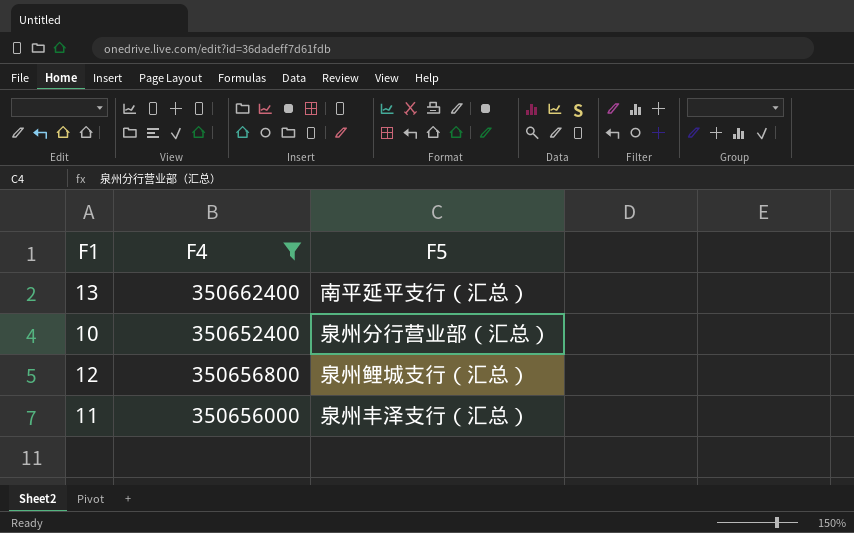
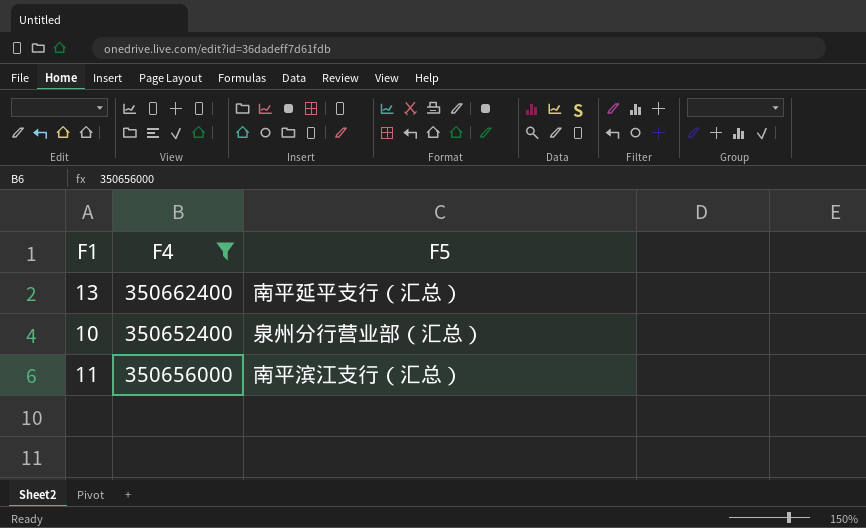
row 12: 350656800 | 泉州鲤城支行（汇总） -> none
11 | F5: 泉州丰泽支行（汇总） -> 南平滨江支行（汇总）

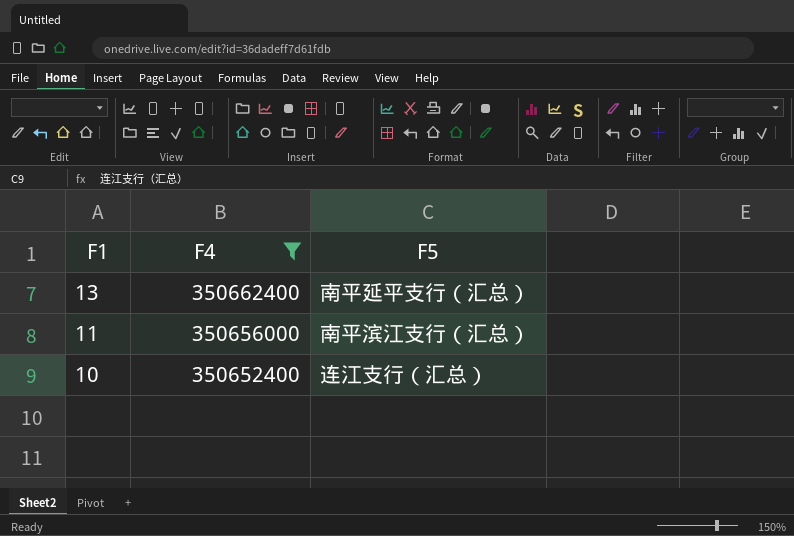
row order: none -> F1 descending
10 | F5: 泉州分行营业部（汇总） -> 连江支行（汇总）

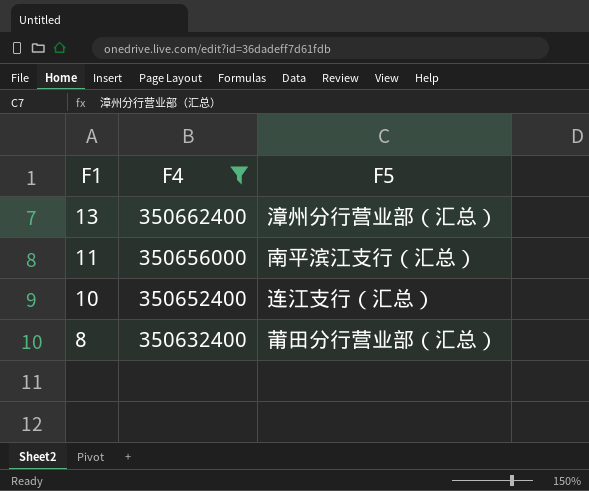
13 | F5: 南平延平支行（汇总） -> 漳州分行营业部（汇总）
row 8: none -> 350632400 | 莆田分行营业部（汇总）

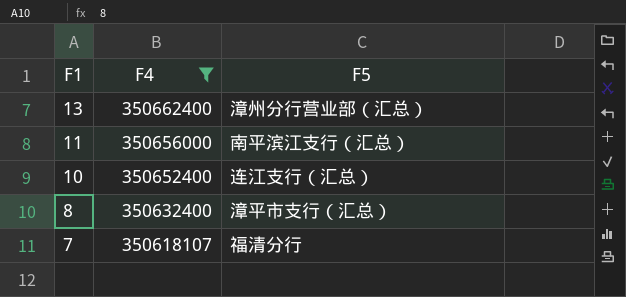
8 | F5: 莆田分行营业部（汇总） -> 漳平市支行（汇总）
row 7: none -> 350618107 | 福清分行

